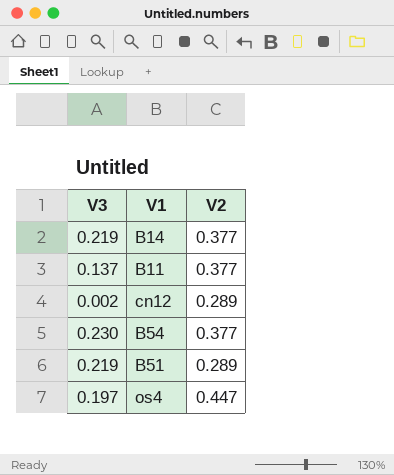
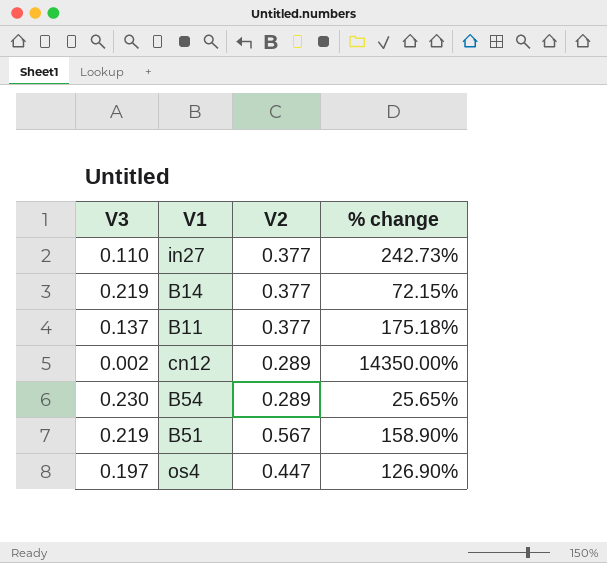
column % change | formula: none -> ([V2] - [V3]) / [V3]
row in27: none -> 0.110 | 0.377 | 242.73%
B54 | V2: 0.377 -> 0.289
B51 | V2: 0.289 -> 0.567

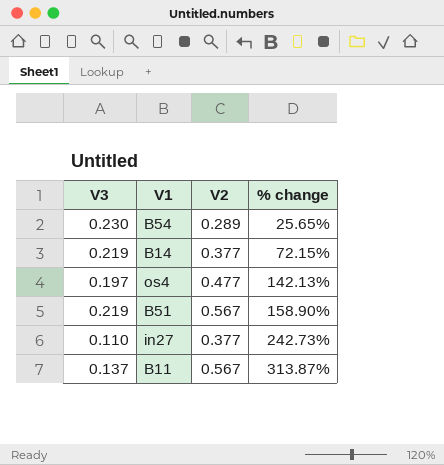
row order: none -> % change ascending
row cn12: 0.002 | 0.289 | 14350.00% -> none
os4 | V2: 0.447 -> 0.477
os4 | % change: 126.90% -> 142.13%
B11 | V2: 0.377 -> 0.567
B11 | % change: 175.18% -> 313.87%

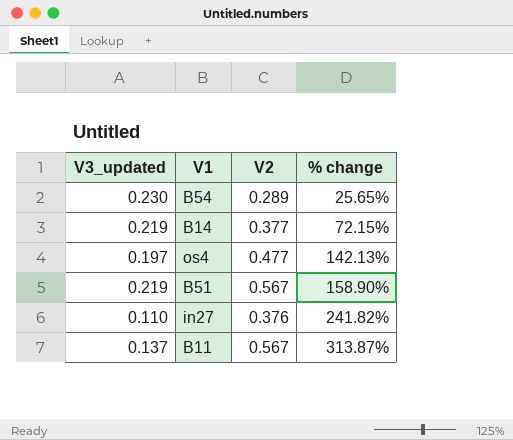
column name: V3 -> V3_updated
in27 | V2: 0.377 -> 0.376
in27 | % change: 242.73% -> 241.82%

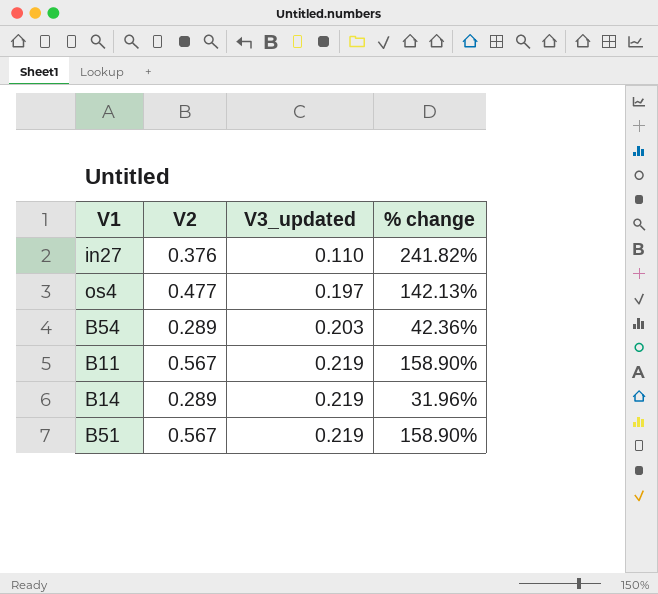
row order: % change ascending -> V3_updated ascending
column V3_updated | position: 1 -> 3
B54 | V3_updated: 0.230 -> 0.203
B54 | % change: 25.65% -> 42.36%
B11 | V3_updated: 0.137 -> 0.219
B11 | % change: 313.87% -> 158.90%
B14 | V2: 0.377 -> 0.289
B14 | % change: 72.15% -> 31.96%

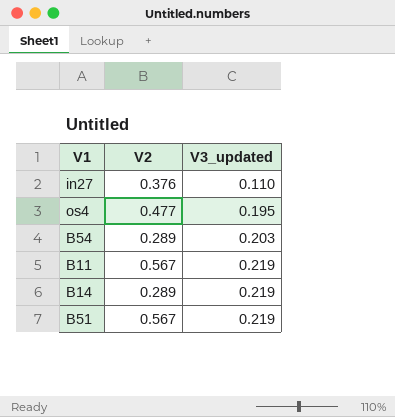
column % change | formula: ([V2] - [V3_updated]) / [V3_updated] -> none
os4 | V3_updated: 0.197 -> 0.195

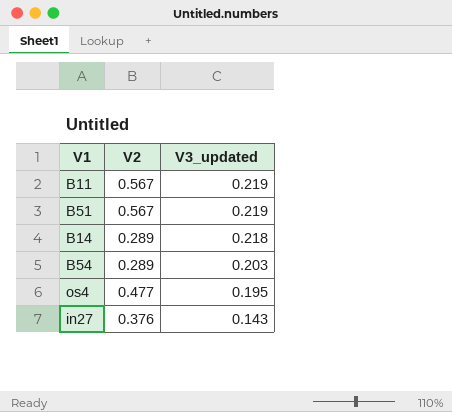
row order: V3_updated ascending -> V3_updated descending
B14 | V3_updated: 0.219 -> 0.218
in27 | V3_updated: 0.110 -> 0.143

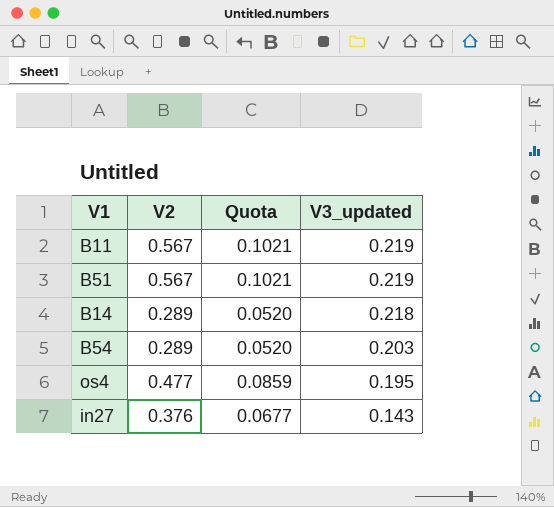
column Quota | formula: none -> [V2] * 0.18

